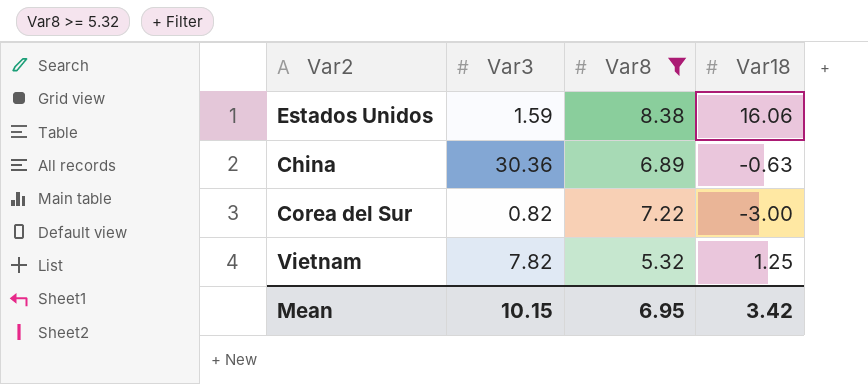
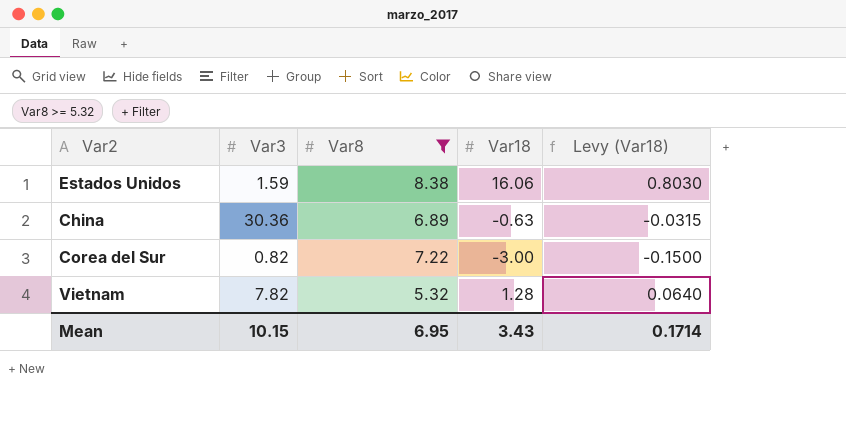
column Levy (Var18) | formula: none -> [Var18] * 0.05
Vietnam | Var18: 1.25 -> 1.28
Mean | Var18: 3.42 -> 3.43

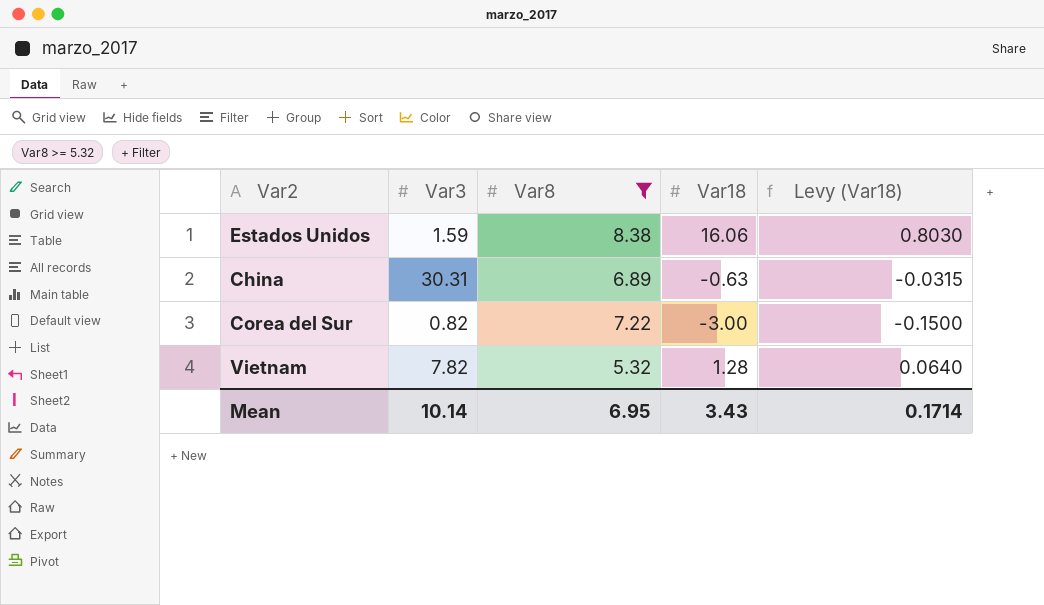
China | Var3: 30.36 -> 30.31
Mean | Var3: 10.15 -> 10.14

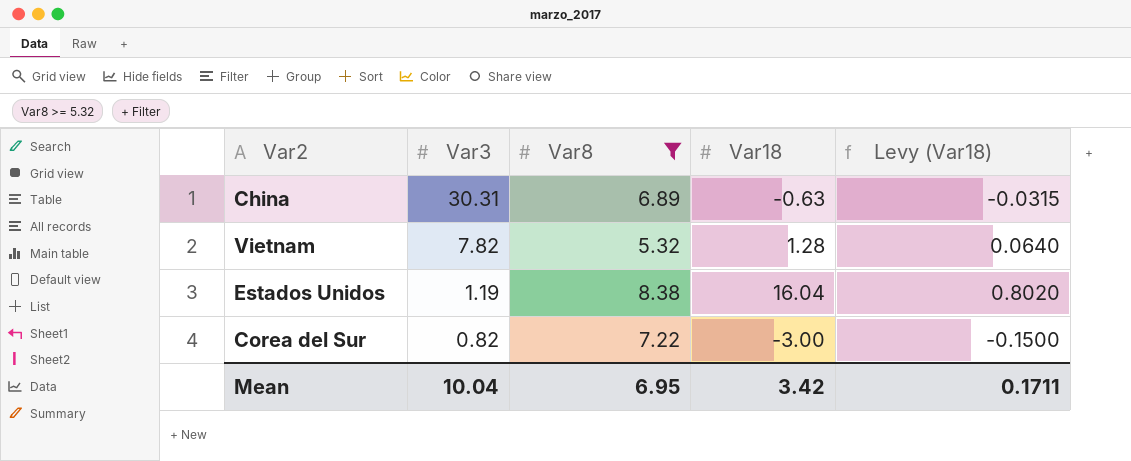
row order: none -> Var3 descending
Estados Unidos | Var3: 1.59 -> 1.19
Estados Unidos | Var18: 16.06 -> 16.04
Estados Unidos | Levy (Var18): 0.8030 -> 0.8020
Mean | Var3: 10.14 -> 10.04
Mean | Var18: 3.43 -> 3.42
Mean | Levy (Var18): 0.1714 -> 0.1711

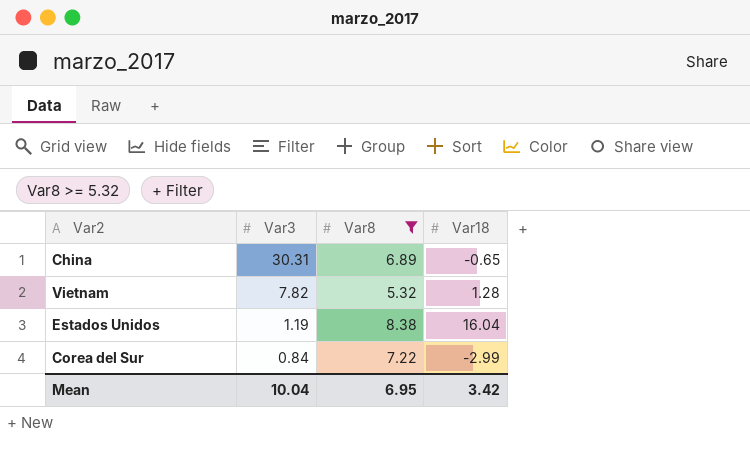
column Levy (Var18) | formula: [Var18] * 0.05 -> none
China | Var18: -0.63 -> -0.65
Corea del Sur | Var3: 0.82 -> 0.84
Corea del Sur | Var18: -3.00 -> -2.99

